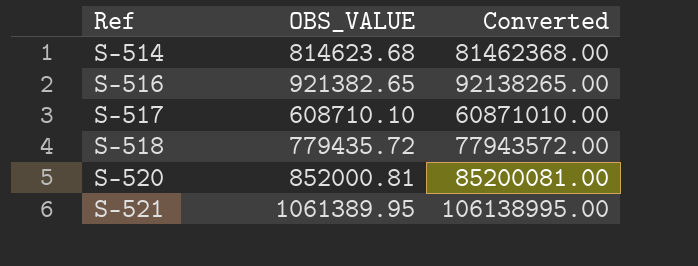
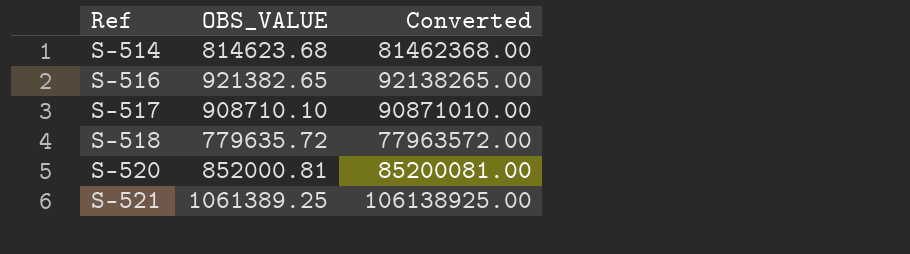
S-517 | OBS_VALUE: 608710.10 -> 908710.10
S-517 | Converted: 60871010.00 -> 90871010.00
S-518 | OBS_VALUE: 779435.72 -> 779635.72
S-518 | Converted: 77943572.00 -> 77963572.00
S-521 | OBS_VALUE: 1061389.95 -> 1061389.25
S-521 | Converted: 106138995.00 -> 106138925.00

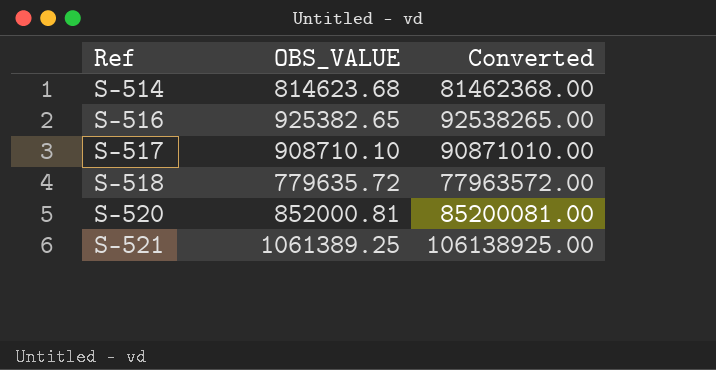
S-516 | OBS_VALUE: 921382.65 -> 925382.65
S-516 | Converted: 92138265.00 -> 92538265.00

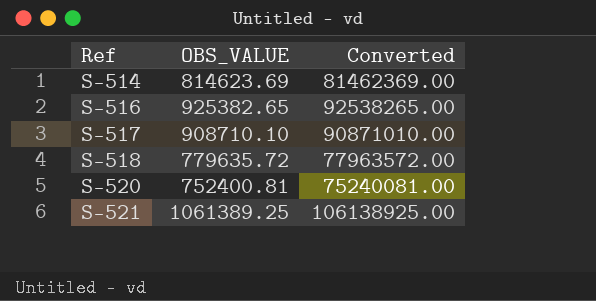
S-514 | OBS_VALUE: 814623.68 -> 814623.69
S-514 | Converted: 81462368.00 -> 81462369.00
S-520 | OBS_VALUE: 852000.81 -> 752400.81
S-520 | Converted: 85200081.00 -> 75240081.00

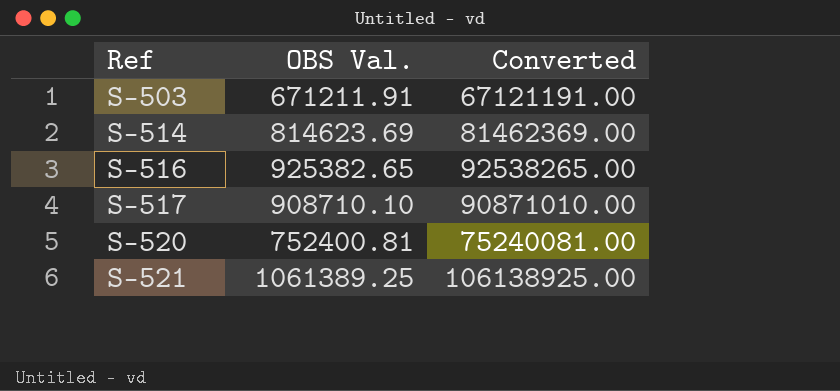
column name: OBS_VALUE -> OBS Val.
row S-518: 779635.72 | 77963572.00 -> none
row S-503: none -> 671211.91 | 67121191.00

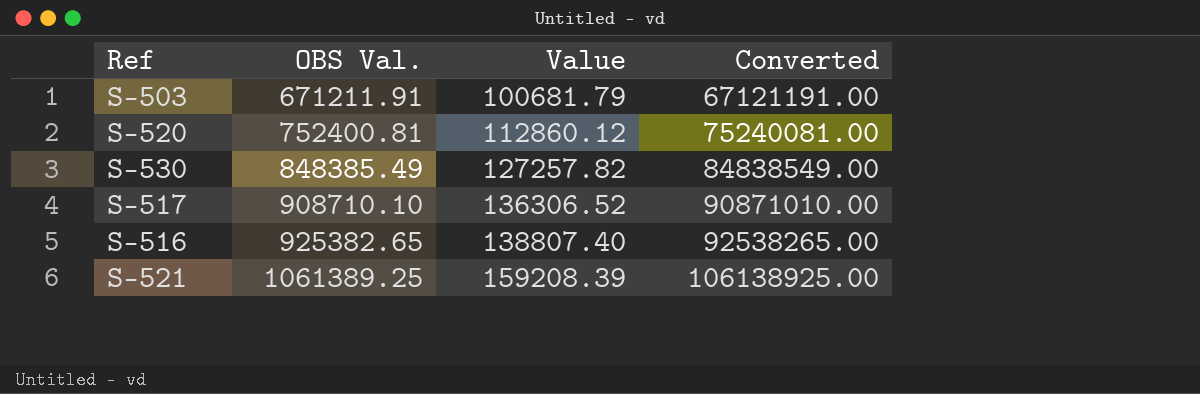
row order: Ref ascending -> OBS Val. ascending
column Value | formula: none -> [OBS Val.] * 0.15
row S-514: 814623.69 | 81462369.00 -> none
row S-530: none -> 848385.49 | 127257.82 | 84838549.00

